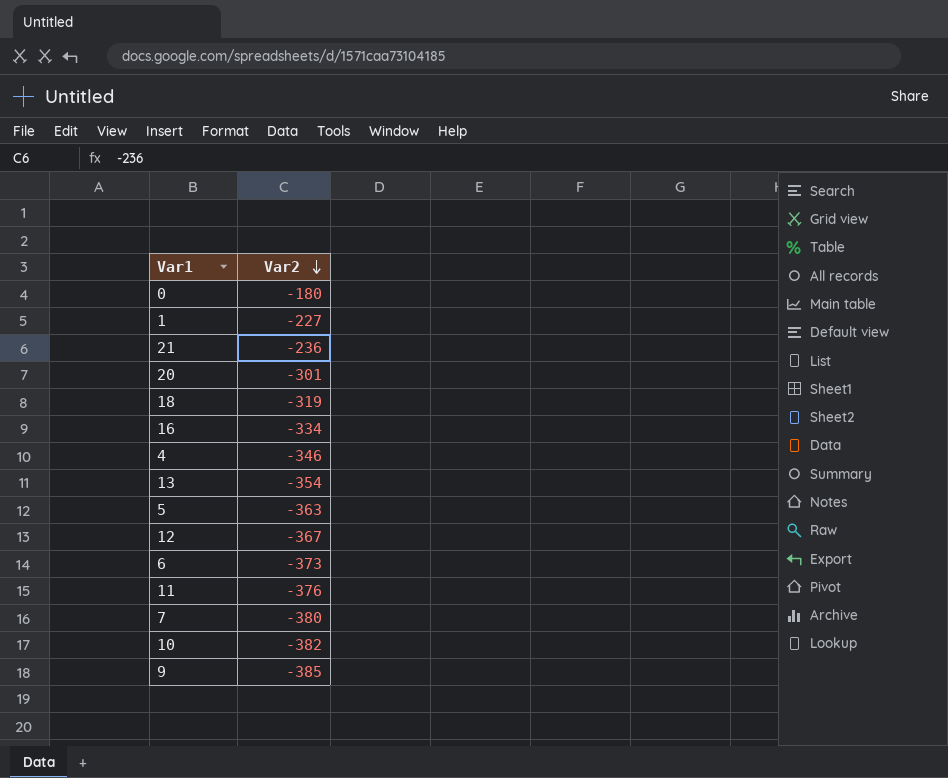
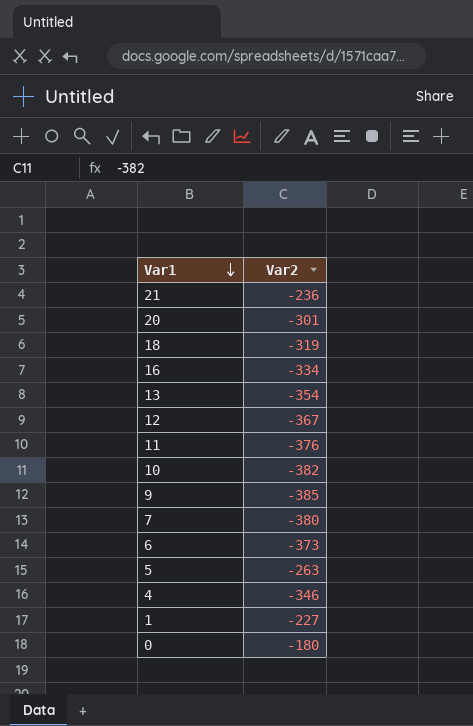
row order: Var2 descending -> Var1 descending
5 | Var2: -363 -> -263

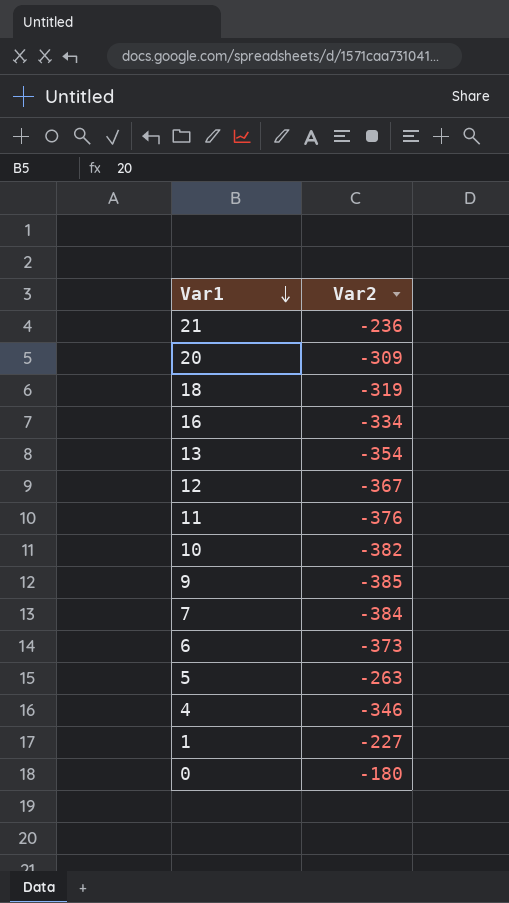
20 | Var2: -301 -> -309
7 | Var2: -380 -> -384

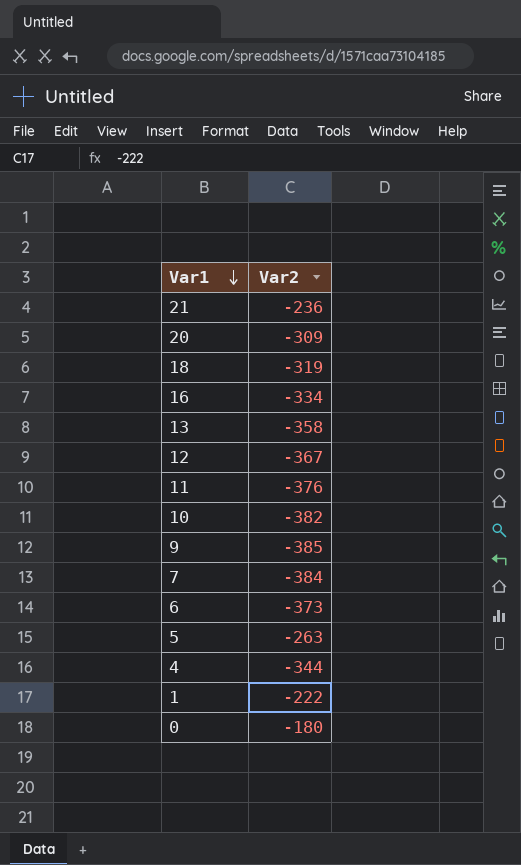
13 | Var2: -354 -> -358
4 | Var2: -346 -> -344
1 | Var2: -227 -> -222

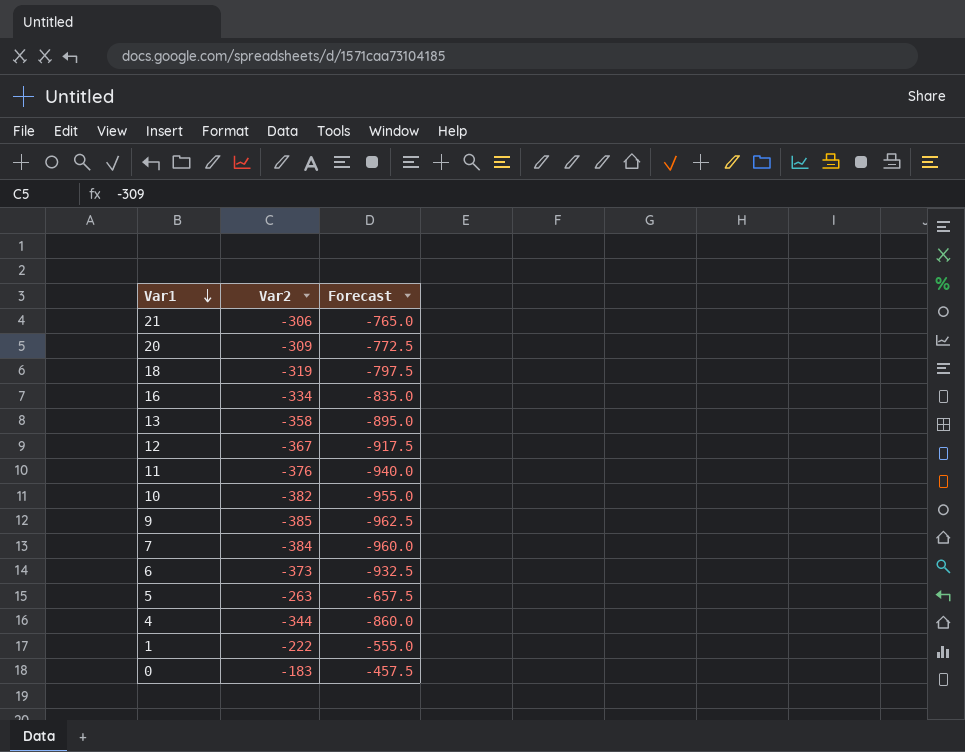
column Forecast | formula: none -> [Var2] * 2.5
21 | Var2: -236 -> -306
0 | Var2: -180 -> -183

